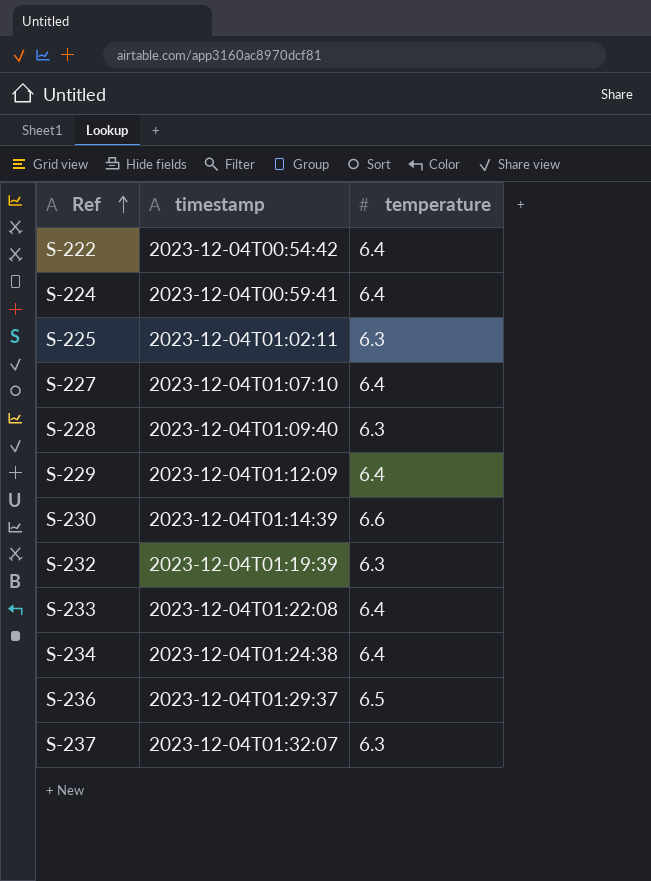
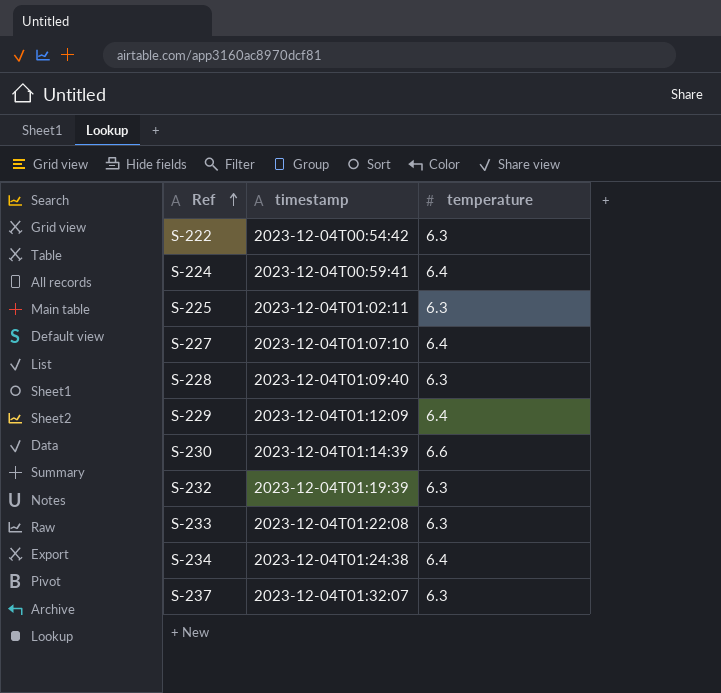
row S-236: 2023-12-04T01:29:37 | 6.5 -> none
S-222 | temperature: 6.4 -> 6.3
S-233 | temperature: 6.4 -> 6.3

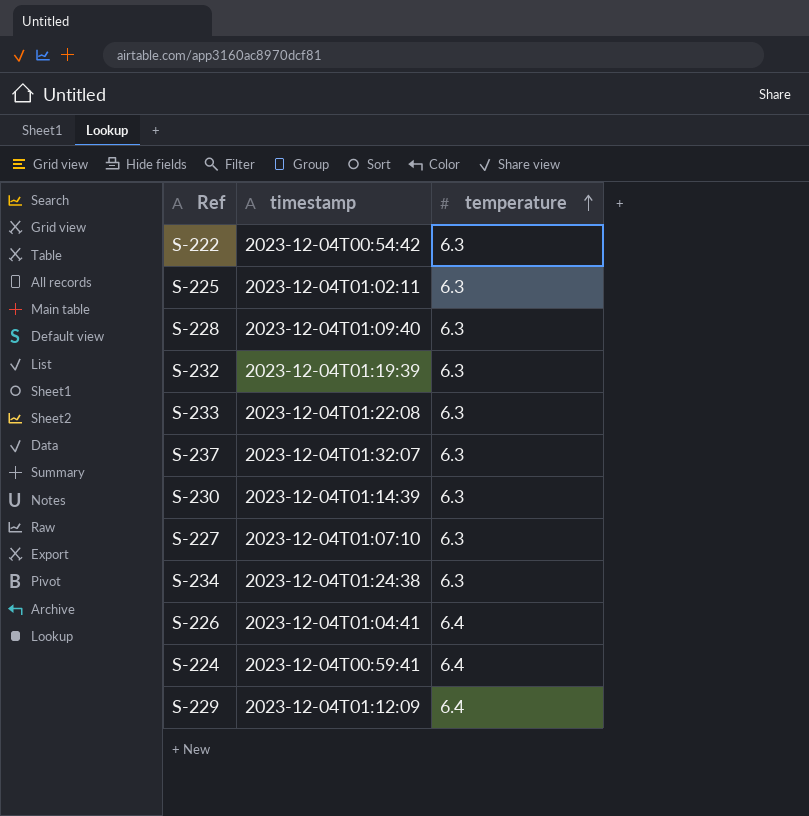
row order: Ref ascending -> temperature ascending
S-230 | temperature: 6.6 -> 6.3
S-227 | temperature: 6.4 -> 6.3
S-234 | temperature: 6.4 -> 6.3
row S-226: none -> 2023-12-04T01:04:41 | 6.4

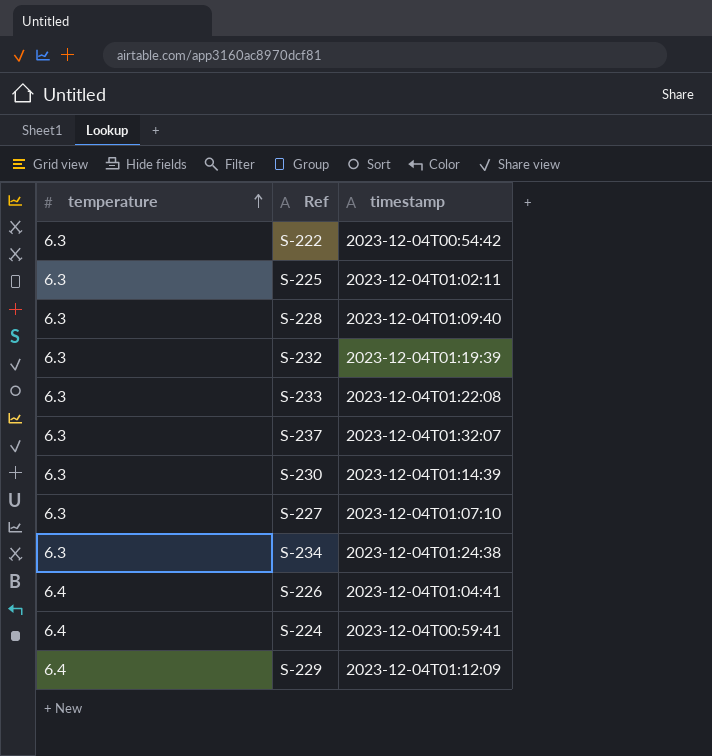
column temperature | position: 3 -> 1

